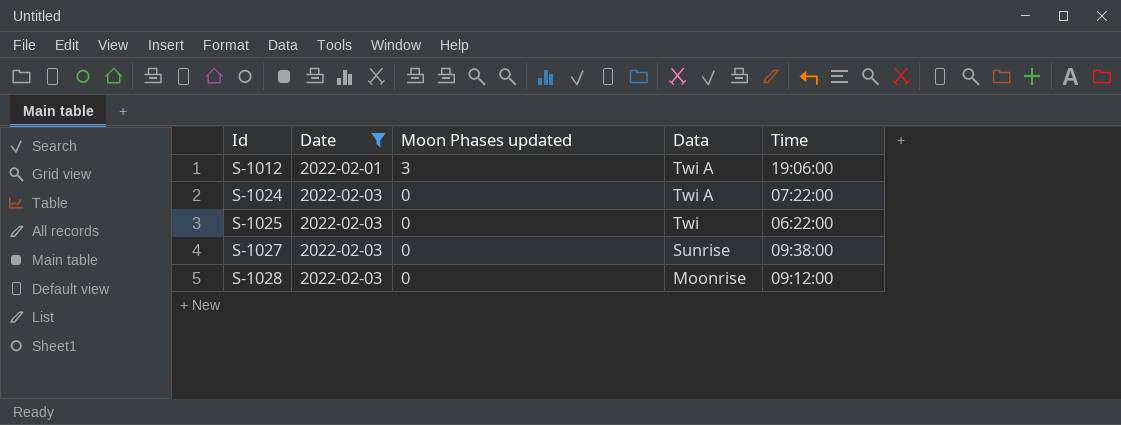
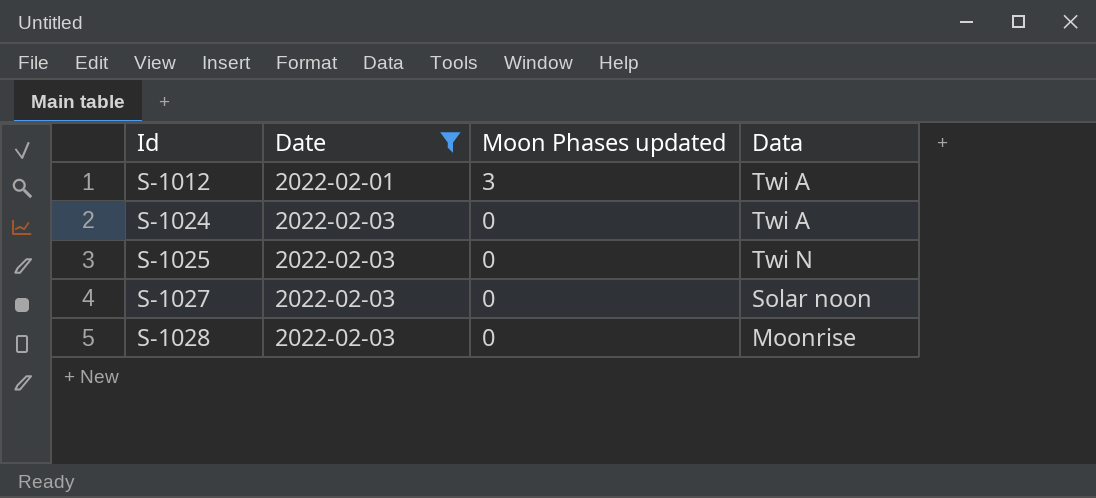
column Time | position: 5 -> none
S-1025 | Data: Twi -> Twi N
S-1027 | Data: Sunrise -> Solar noon

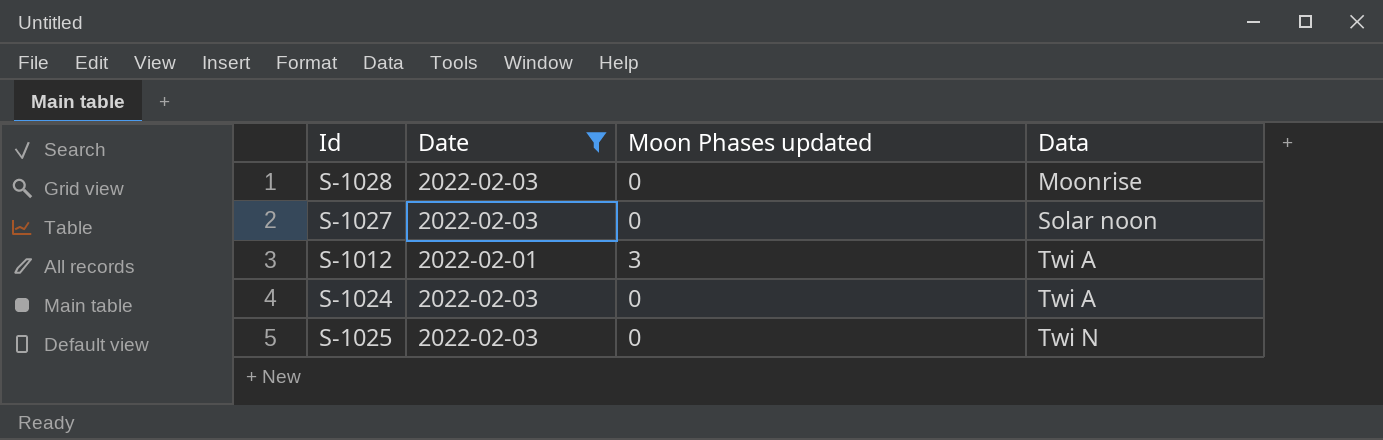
row order: Id ascending -> Data ascending

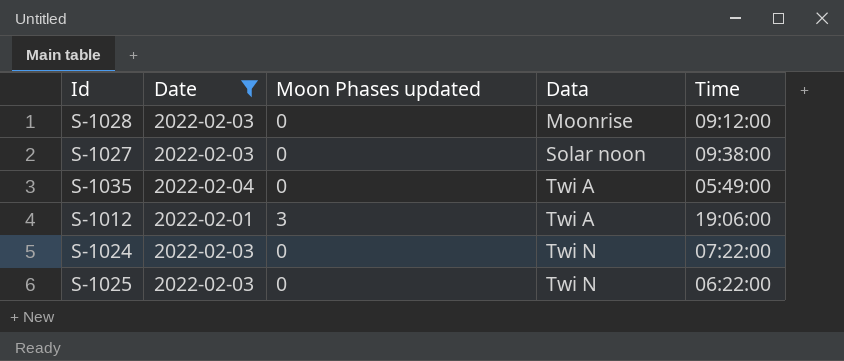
column Time | position: none -> 5
row S-1035: none -> 2022-02-04 | 0 | Twi A | 05:49:00
S-1024 | Data: Twi A -> Twi N

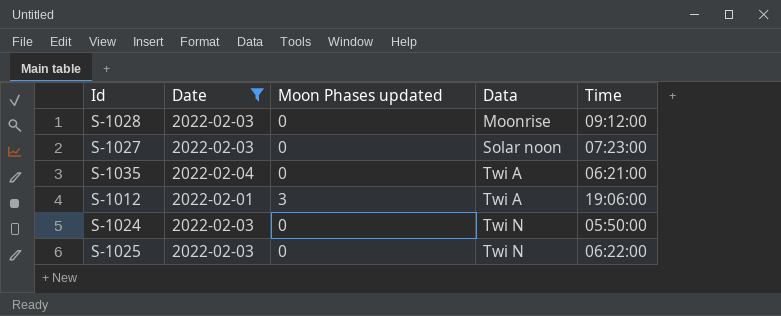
S-1027 | Time: 09:38:00 -> 07:23:00
S-1035 | Time: 05:49:00 -> 06:21:00
S-1024 | Time: 07:22:00 -> 05:50:00

